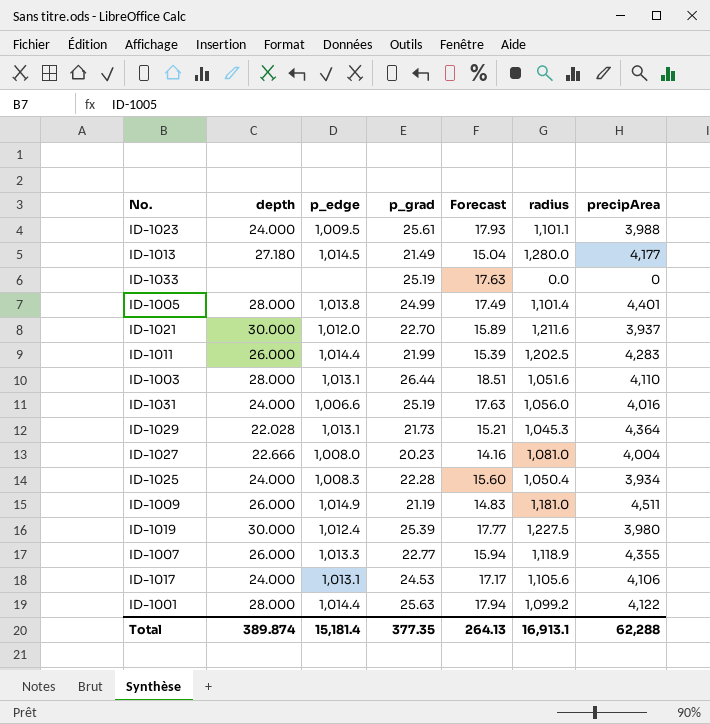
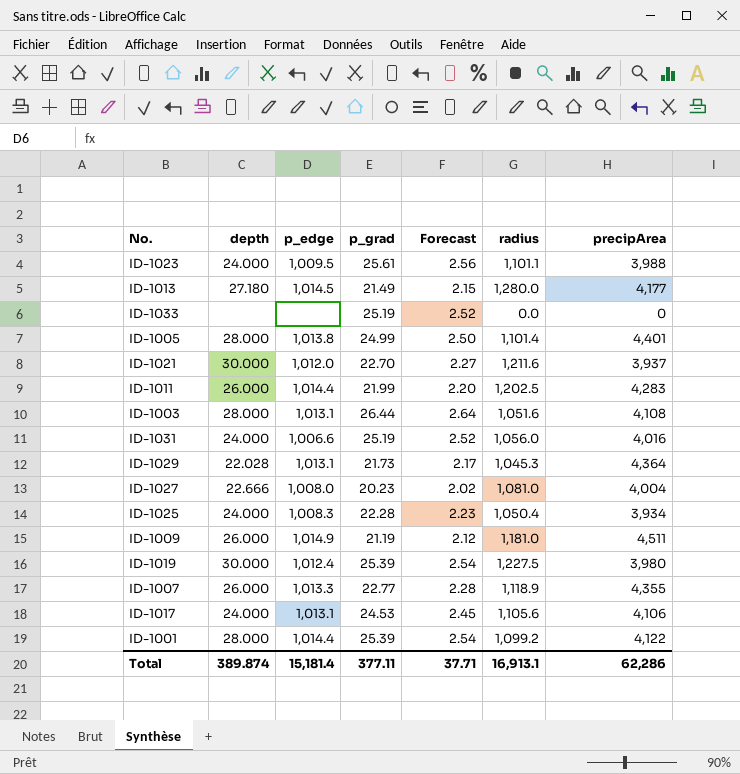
column Forecast | formula: [p_grad] * 0.7 -> [p_grad] * 0.1
ID-1003 | precipArea: 4,110 -> 4,108
ID-1001 | p_grad: 25.63 -> 25.39
Total | p_grad: 377.35 -> 377.11
Total | Forecast: 264.13 -> 37.71
Total | precipArea: 62,288 -> 62,286

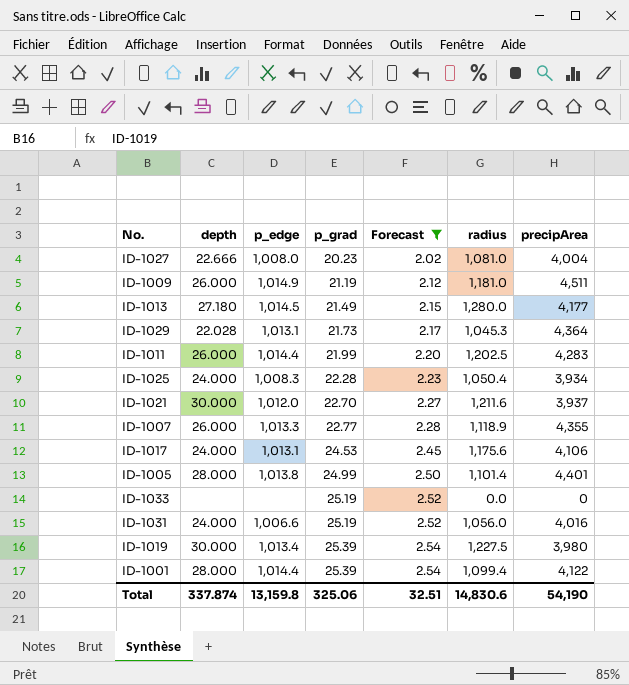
filter: none -> Forecast <= 2.54
row order: none -> p_grad ascending
ID-1017 | radius: 1,105.6 -> 1,175.6
ID-1019 | p_edge: 1,012.4 -> 1,013.4
ID-1001 | radius: 1,099.2 -> 1,099.4
Total | depth: 389.874 -> 337.874
Total | p_edge: 15,181.4 -> 13,159.8
Total | p_grad: 377.11 -> 325.06
Total | Forecast: 37.71 -> 32.51
Total | radius: 16,913.1 -> 14,830.6
Total | precipArea: 62,286 -> 54,190

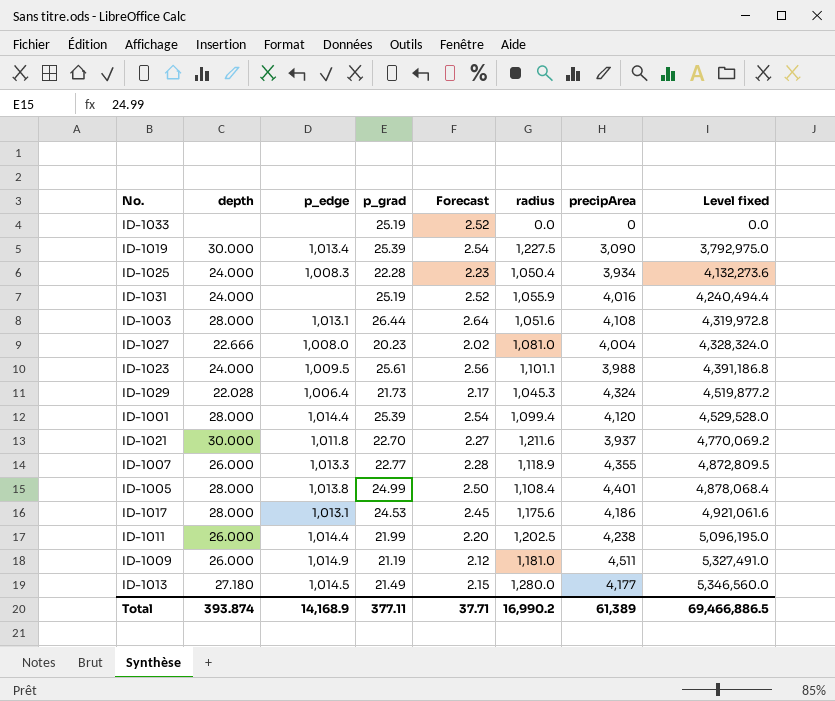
filter: Forecast <= 2.54 -> none
row order: p_grad ascending -> Level fixed ascending
column Level fixed | formula: none -> [radius] * [precipArea]
ID-1019 | precipArea: 3,980 -> 3,090
ID-1031 | p_edge: 1,006.6 -> none
ID-1031 | radius: 1,056.0 -> 1,055.9
ID-1029 | p_edge: 1,013.1 -> 1,006.4
ID-1029 | precipArea: 4,364 -> 4,324
ID-1001 | precipArea: 4,122 -> 4,120
ID-1021 | p_edge: 1,012.0 -> 1,011.8
ID-1005 | radius: 1,101.4 -> 1,108.4
ID-1017 | depth: 24.000 -> 28.000
ID-1017 | precipArea: 4,106 -> 4,186
ID-1011 | precipArea: 4,283 -> 4,238
Total | depth: 337.874 -> 393.874
Total | p_edge: 13,159.8 -> 14,168.9
Total | p_grad: 325.06 -> 377.11
Total | Forecast: 32.51 -> 37.71
Total | radius: 14,830.6 -> 16,990.2
Total | precipArea: 54,190 -> 61,389

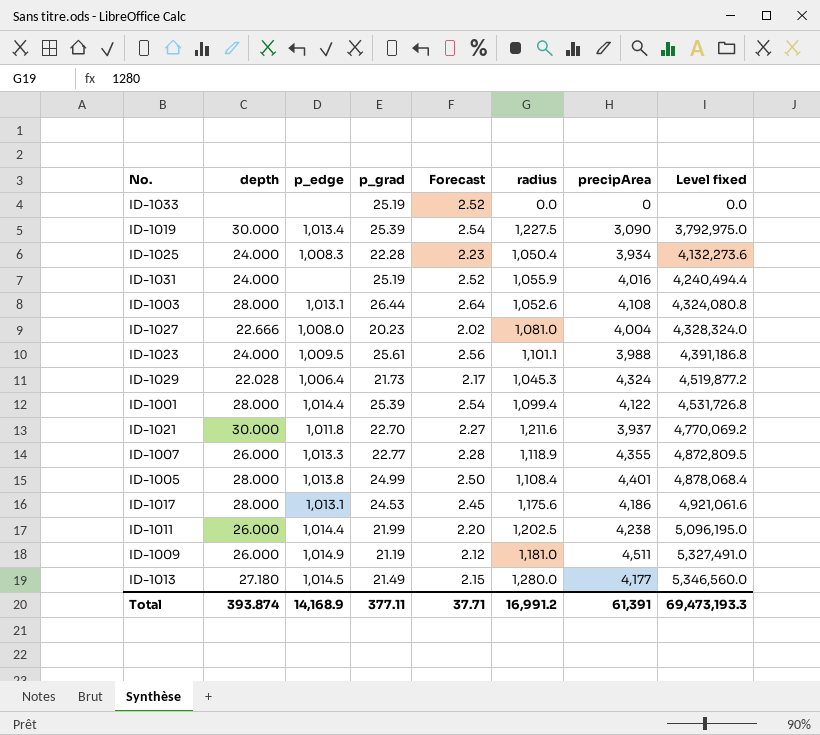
ID-1003 | radius: 1,051.6 -> 1,052.6
ID-1003 | Level fixed: 4,319,972.8 -> 4,324,080.8
ID-1001 | precipArea: 4,120 -> 4,122
ID-1001 | Level fixed: 4,529,528.0 -> 4,531,726.8
Total | radius: 16,990.2 -> 16,991.2
Total | precipArea: 61,389 -> 61,391
Total | Level fixed: 69,466,886.5 -> 69,473,193.3

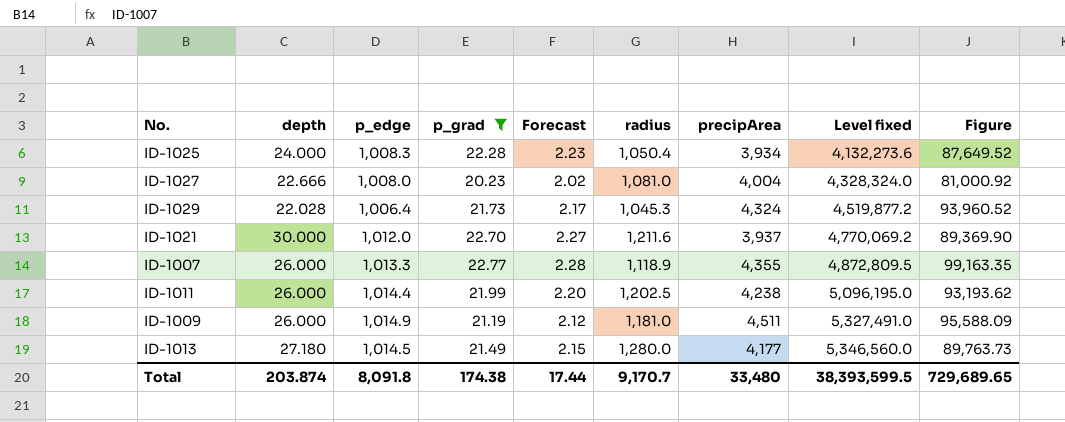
filter: none -> p_grad <= 22.77
column Figure | formula: none -> [p_grad] * [precipArea]
ID-1021 | p_edge: 1,011.8 -> 1,012.0
Total | depth: 393.874 -> 203.874
Total | p_edge: 14,168.9 -> 8,091.8
Total | p_grad: 377.11 -> 174.38
Total | Forecast: 37.71 -> 17.44
Total | radius: 16,991.2 -> 9,170.7
Total | precipArea: 61,391 -> 33,480
Total | Level fixed: 69,473,193.3 -> 38,393,599.5

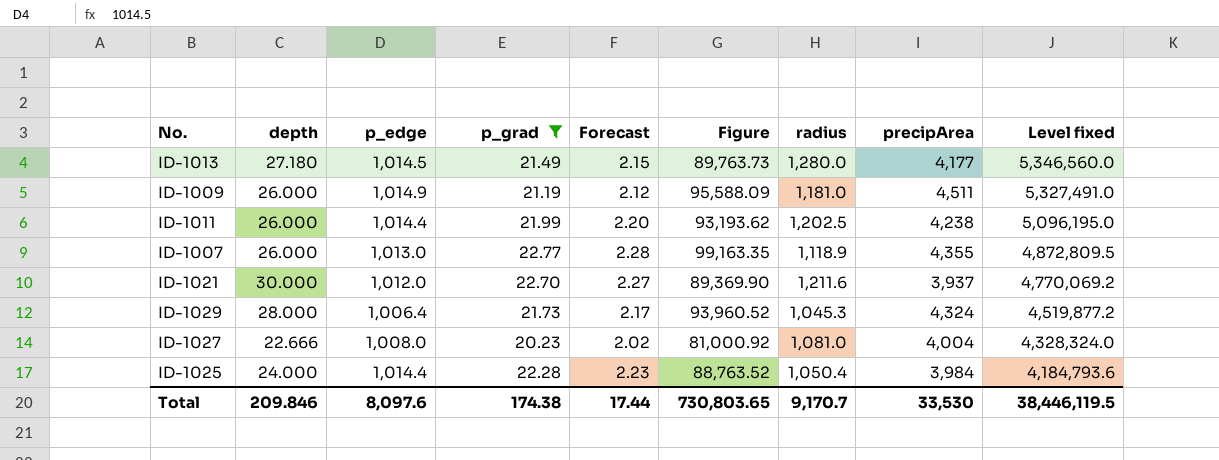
row order: Level fixed ascending -> Level fixed descending
column Figure | position: 9 -> 6
ID-1007 | p_edge: 1,013.3 -> 1,013.0
ID-1029 | depth: 22.028 -> 28.000
ID-1025 | p_edge: 1,008.3 -> 1,014.4
ID-1025 | Figure: 87,649.52 -> 88,763.52
ID-1025 | precipArea: 3,934 -> 3,984
ID-1025 | Level fixed: 4,132,273.6 -> 4,184,793.6
Total | depth: 203.874 -> 209.846
Total | p_edge: 8,091.8 -> 8,097.6
Total | Figure: 729,689.65 -> 730,803.65
Total | precipArea: 33,480 -> 33,530
Total | Level fixed: 38,393,599.5 -> 38,446,119.5

